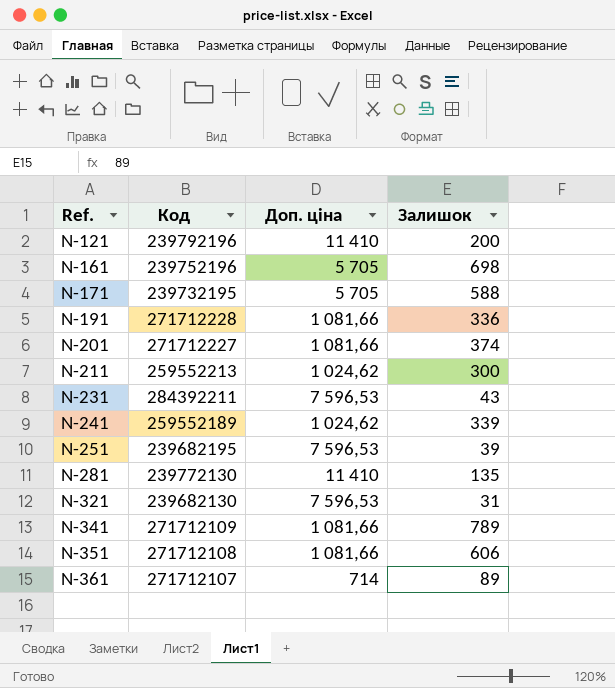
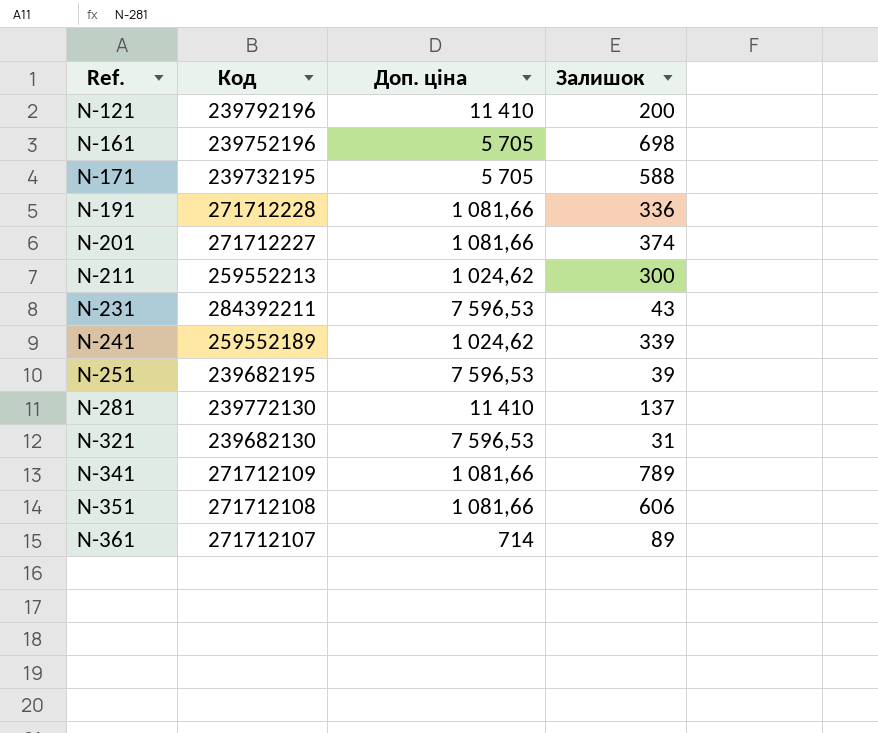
N-281 | Залишок: 135 -> 137

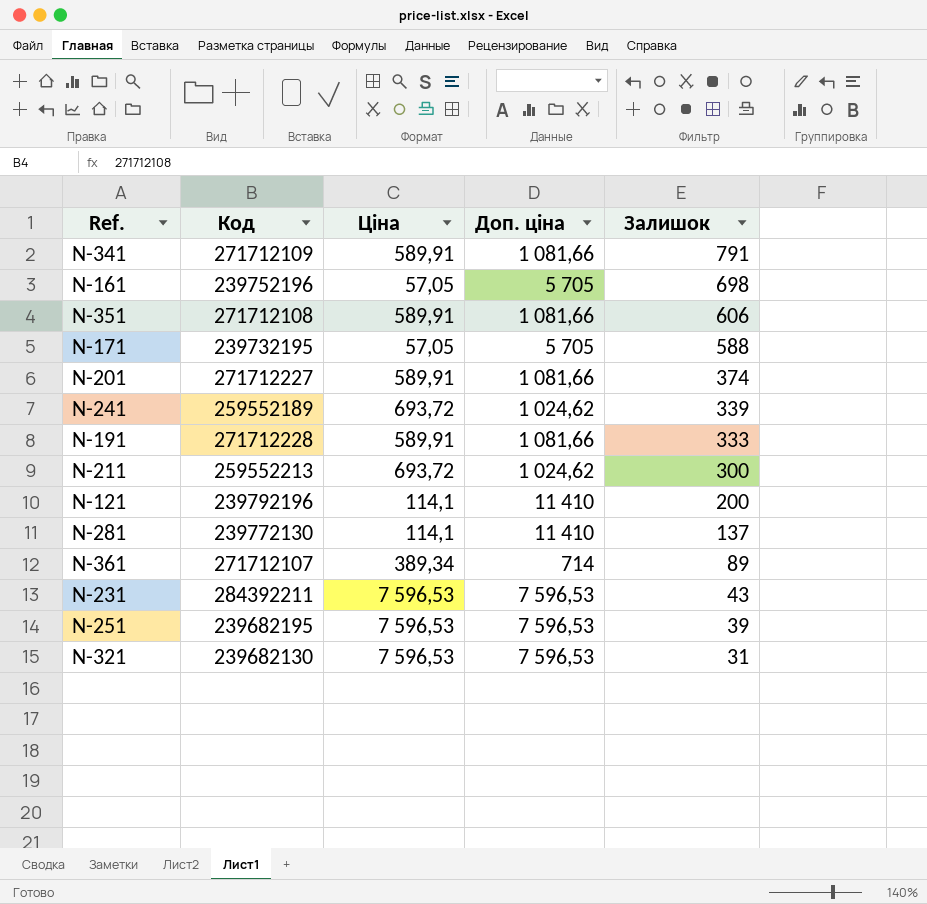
row order: Ref. ascending -> Залишок descending
column Ціна | position: none -> 3
N-341 | Залишок: 789 -> 791
N-191 | Залишок: 336 -> 333

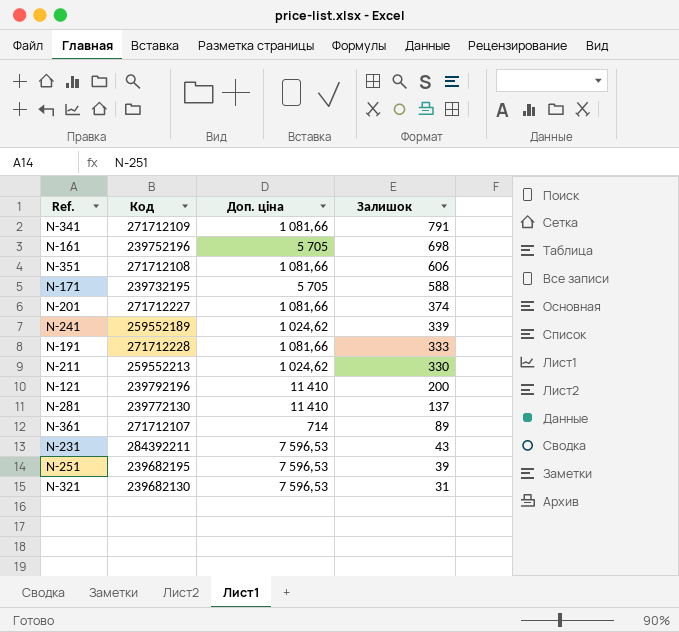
column Ціна | position: 3 -> none
N-211 | Залишок: 300 -> 330

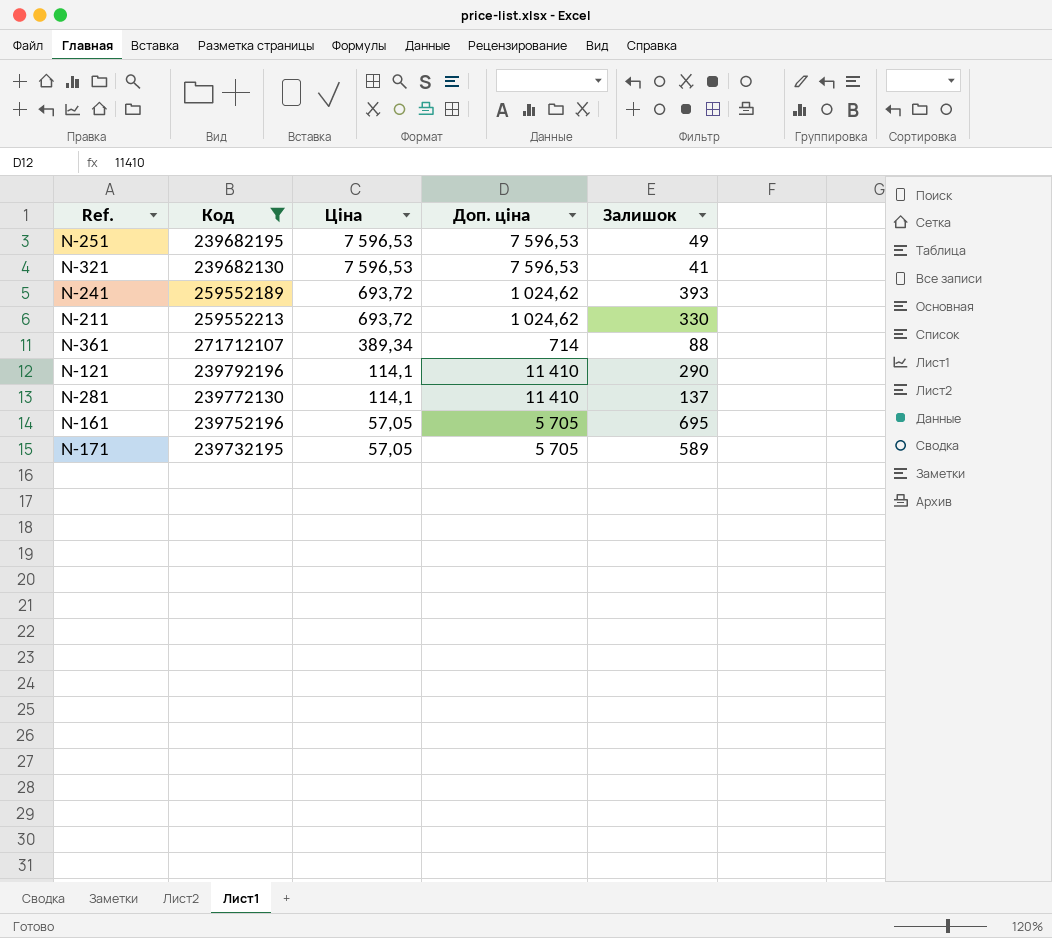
filter: none -> Код <= 271712107
row order: Залишок descending -> Ціна descending
column Ціна | position: none -> 3
N-251 | Залишок: 39 -> 49
N-321 | Залишок: 31 -> 41
N-241 | Залишок: 339 -> 393
N-361 | Залишок: 89 -> 88
N-121 | Залишок: 200 -> 290
N-161 | Залишок: 698 -> 695
N-171 | Залишок: 588 -> 589

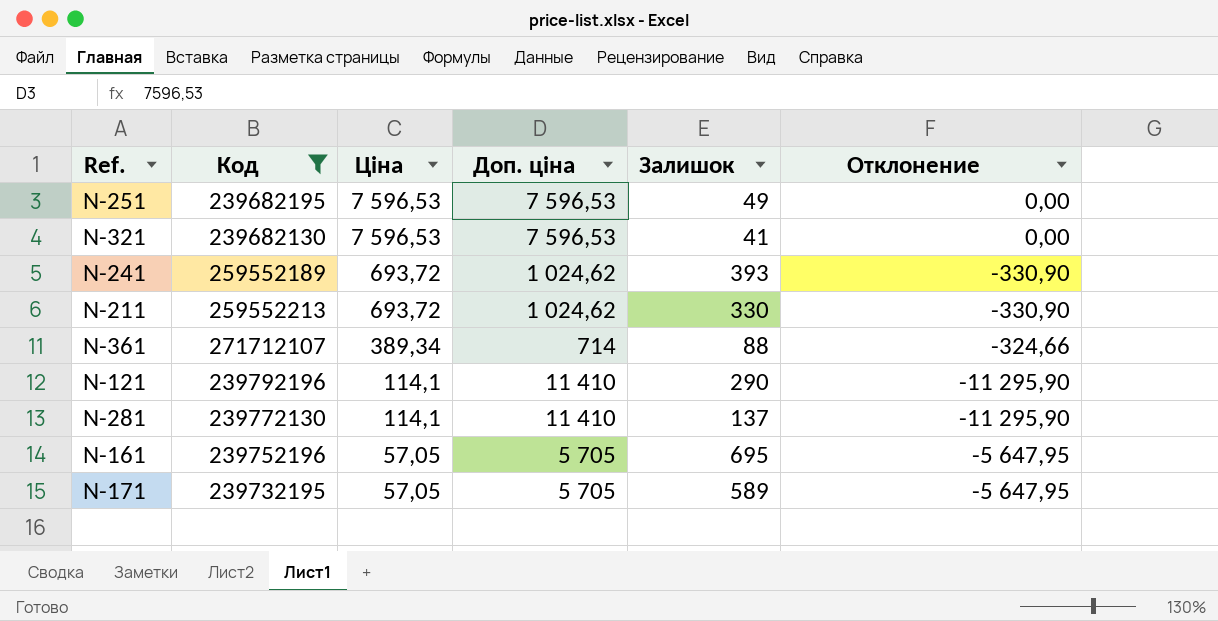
column Отклонение | formula: none -> [Ціна] - [Доп. ціна]

